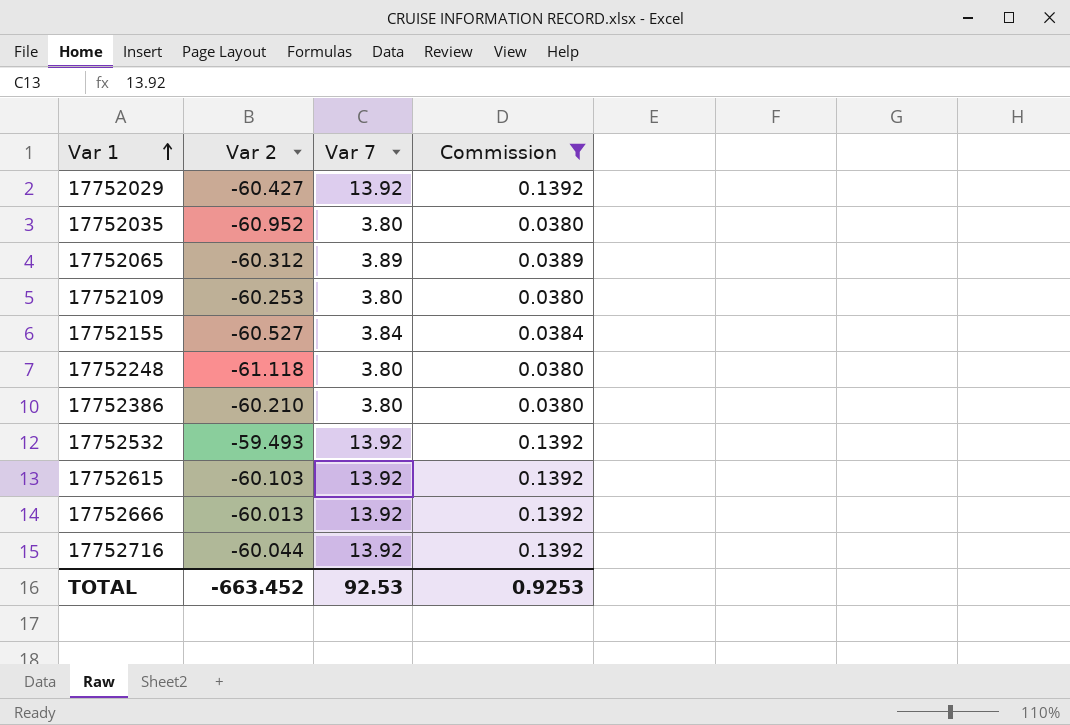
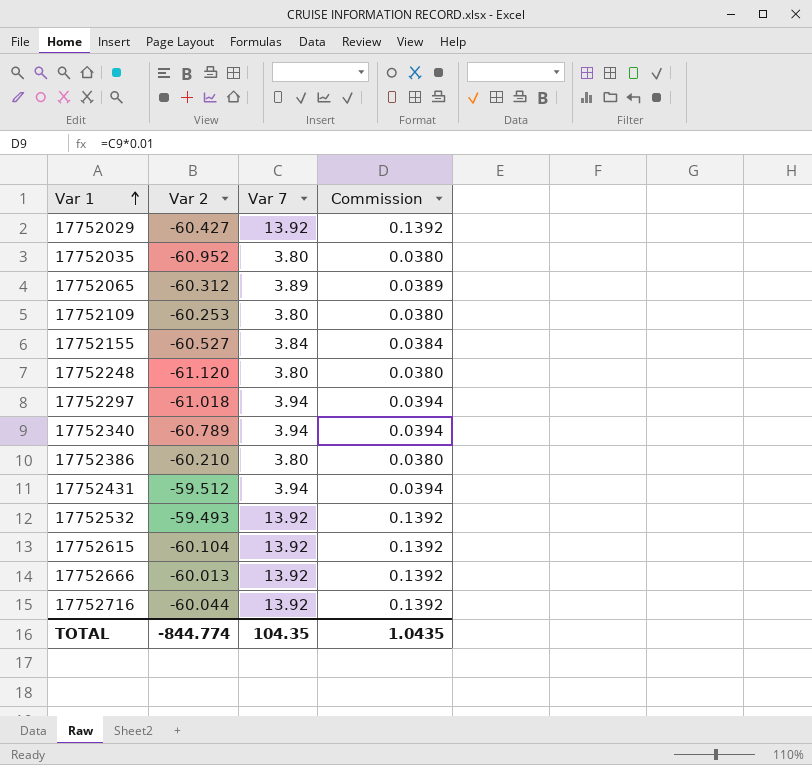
filter: Commission != 0.0394 -> none
17752248 | Var 2: -61.118 -> -61.120
17752615 | Var 2: -60.103 -> -60.104
TOTAL | Var 2: -663.452 -> -844.774
TOTAL | Var 7: 92.53 -> 104.35
TOTAL | Commission: 0.9253 -> 1.0435

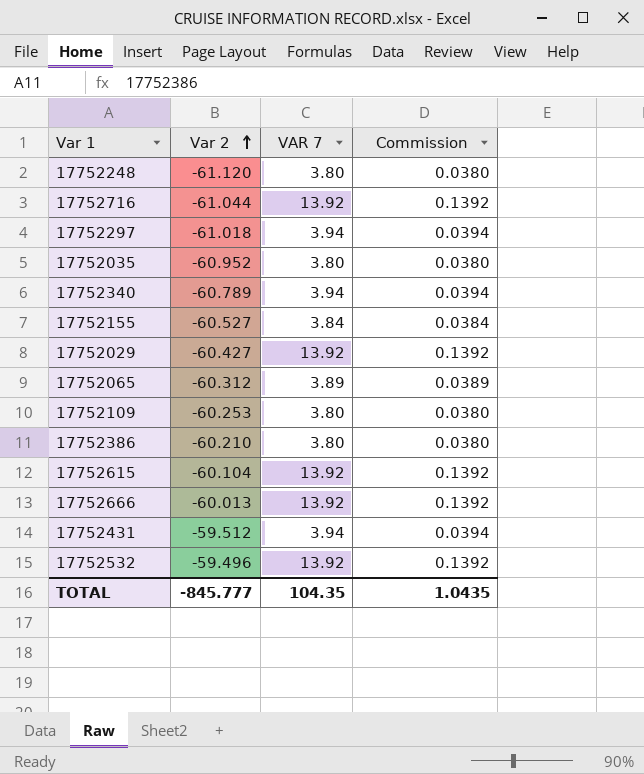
row order: Var 1 ascending -> Var 2 ascending
column name: Var 7 -> VAR 7
17752716 | Var 2: -60.044 -> -61.044
17752532 | Var 2: -59.493 -> -59.496
TOTAL | Var 2: -844.774 -> -845.777

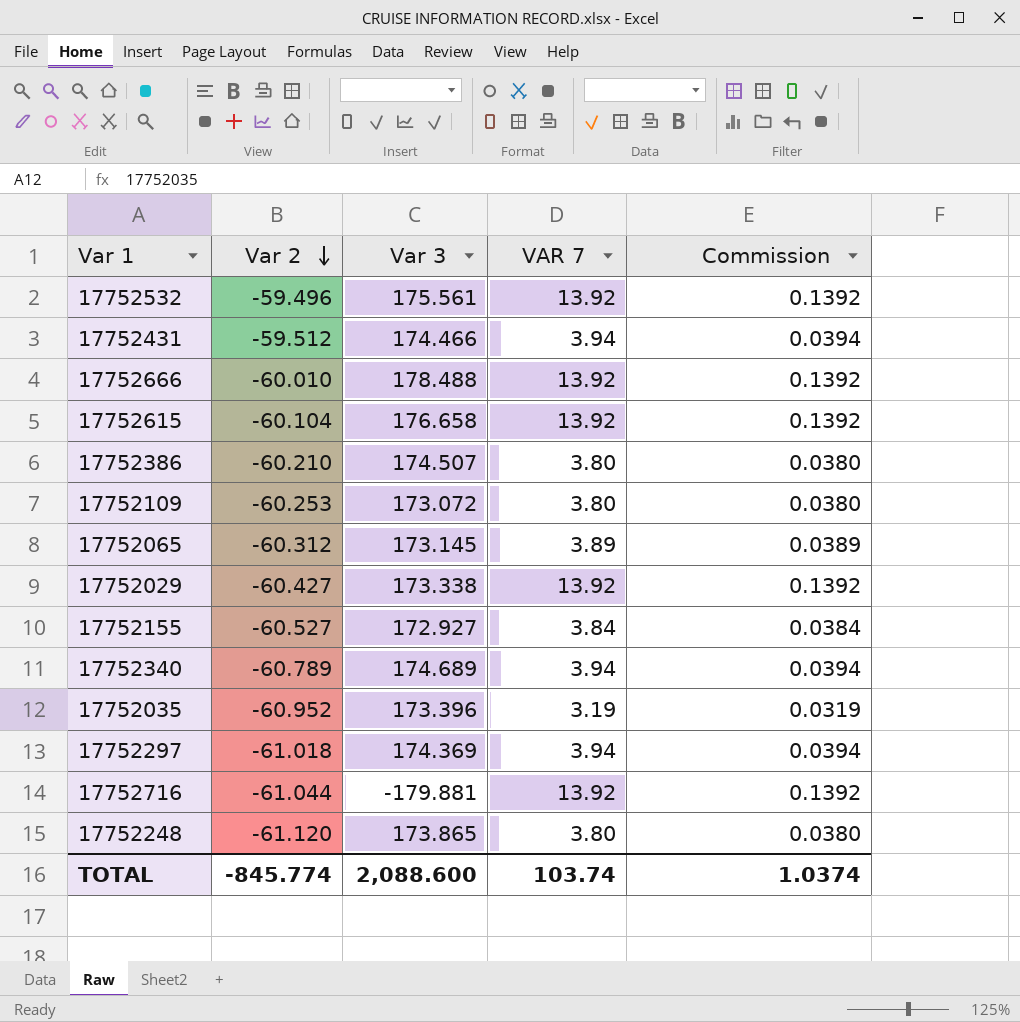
row order: Var 2 ascending -> Var 2 descending
column Var 3 | position: none -> 3
17752666 | Var 2: -60.013 -> -60.010
17752035 | VAR 7: 3.80 -> 3.19
17752035 | Commission: 0.0380 -> 0.0319
TOTAL | Var 2: -845.777 -> -845.774
TOTAL | VAR 7: 104.35 -> 103.74
TOTAL | Commission: 1.0435 -> 1.0374

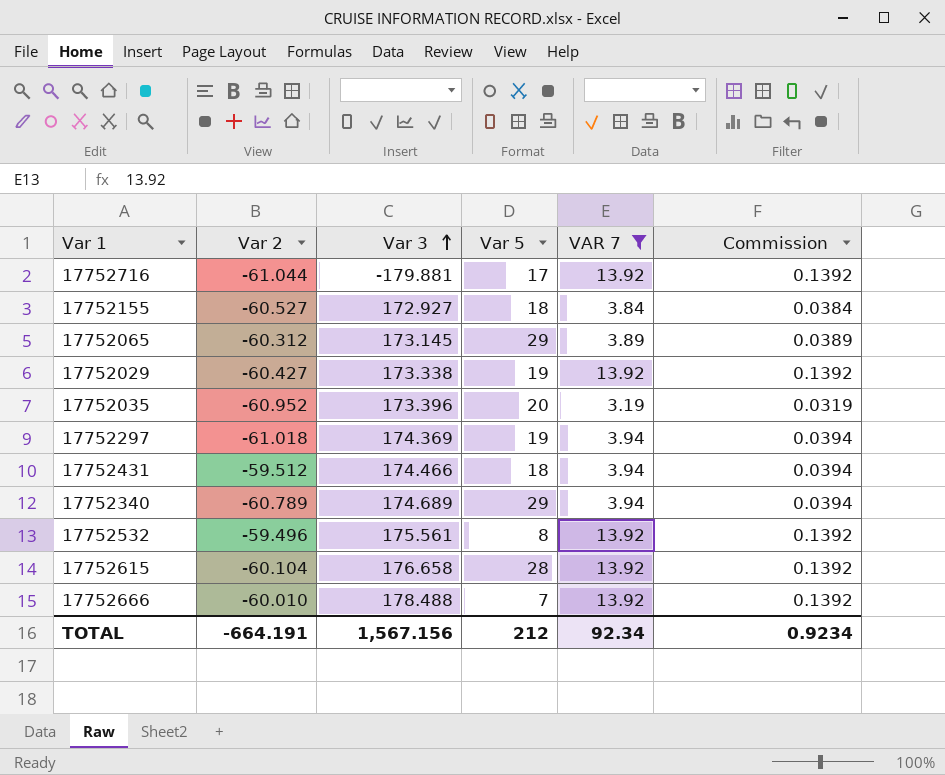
filter: none -> VAR 7 != 3.80
row order: Var 2 descending -> Var 3 ascending
column Var 5 | position: none -> 4
TOTAL | Var 2: -845.774 -> -664.191
TOTAL | Var 3: 2,088.600 -> 1,567.156
TOTAL | VAR 7: 103.74 -> 92.34
TOTAL | Commission: 1.0374 -> 0.9234

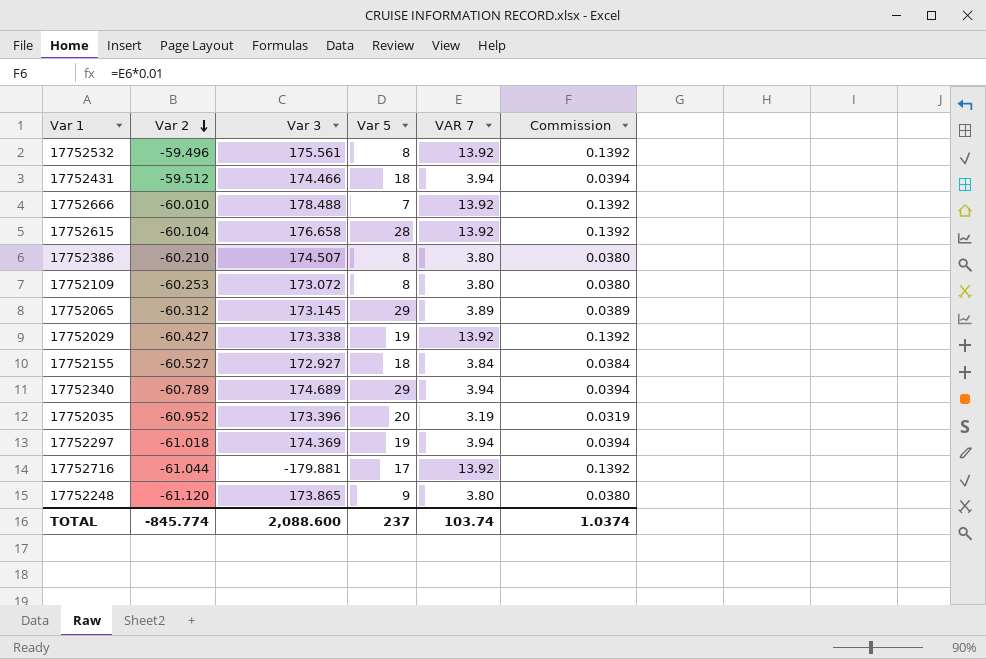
filter: VAR 7 != 3.80 -> none
row order: Var 3 ascending -> Var 2 descending
TOTAL | Var 2: -664.191 -> -845.774
TOTAL | Var 3: 1,567.156 -> 2,088.600
TOTAL | Var 5: 212 -> 237
TOTAL | VAR 7: 92.34 -> 103.74
TOTAL | Commission: 0.9234 -> 1.0374

